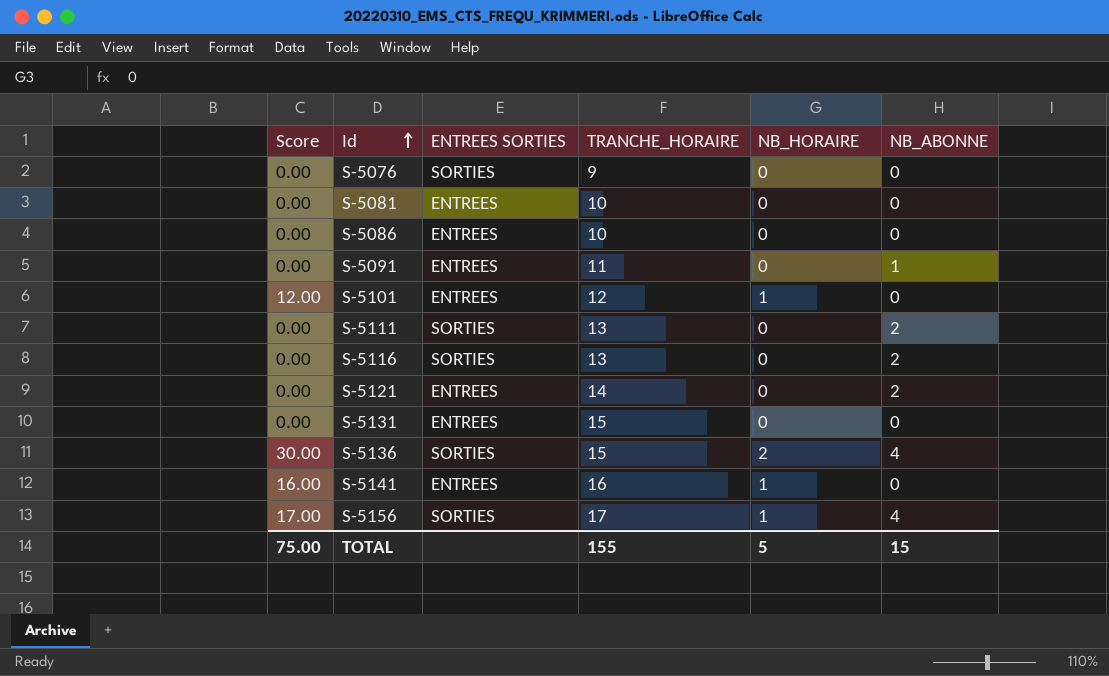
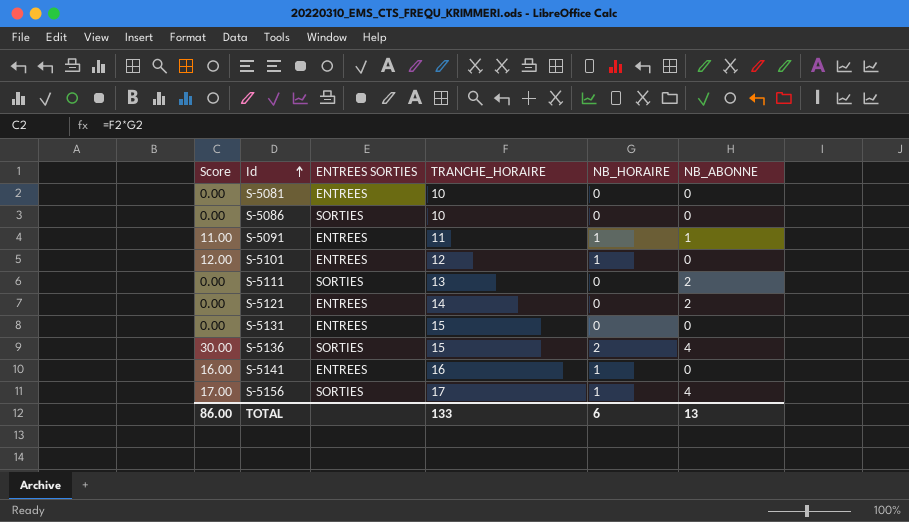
row S-5076: 0.00 | SORTIES | 9 | 0 | 0 -> none
row S-5116: 0.00 | SORTIES | 13 | 0 | 2 -> none
S-5086 | ENTREES SORTIES: ENTREES -> SORTIES
S-5091 | Score: 0.00 -> 11.00
S-5091 | NB_HORAIRE: 0 -> 1
TOTAL | Score: 75.00 -> 86.00
TOTAL | TRANCHE_HORAIRE: 155 -> 133
TOTAL | NB_HORAIRE: 5 -> 6
TOTAL | NB_ABONNE: 15 -> 13

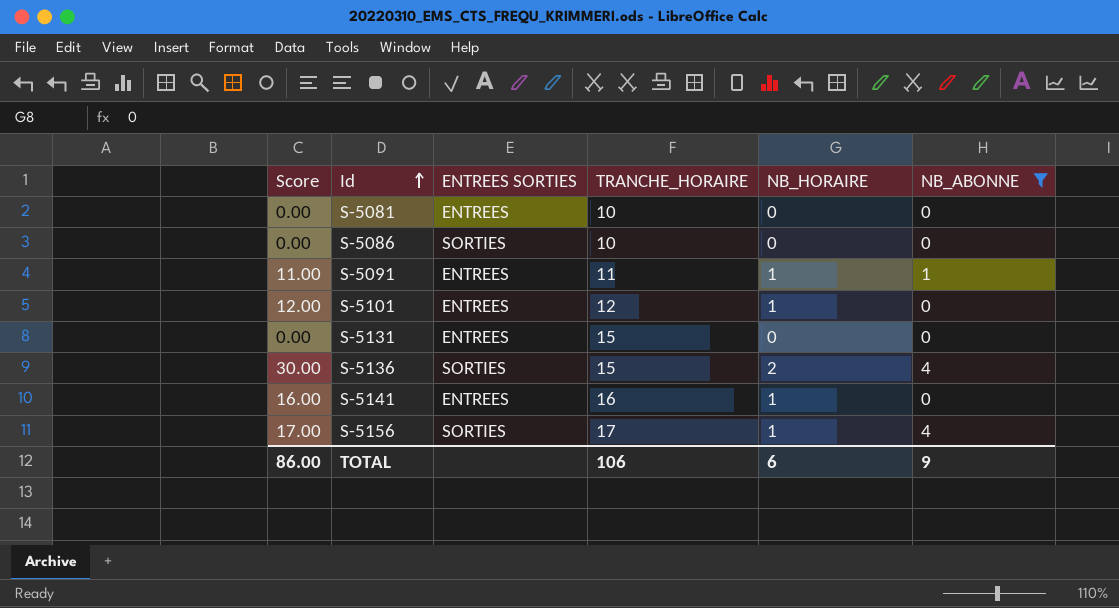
filter: none -> NB_ABONNE != 2
TOTAL | TRANCHE_HORAIRE: 133 -> 106
TOTAL | NB_ABONNE: 13 -> 9

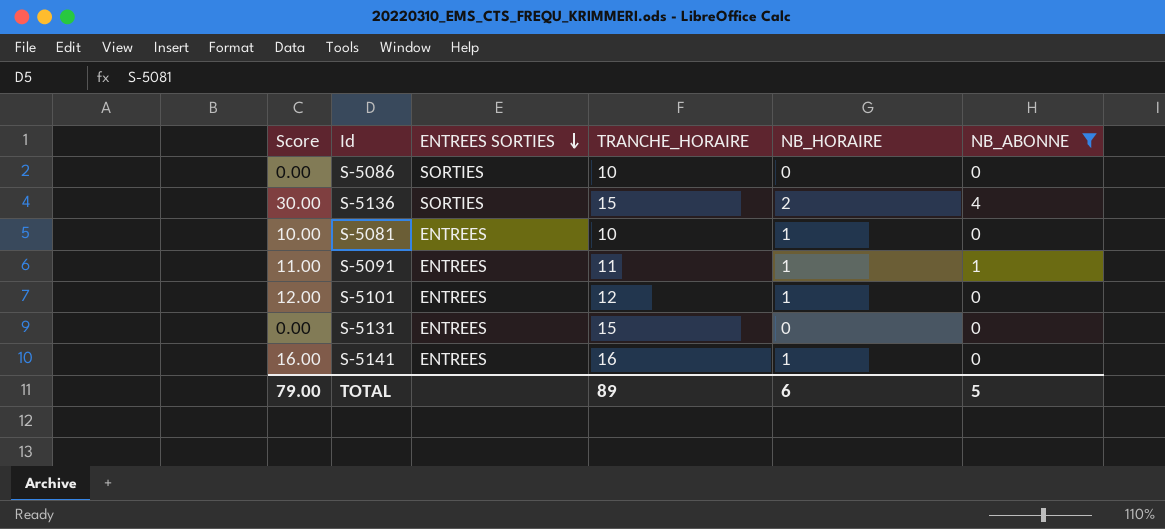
row order: Id ascending -> ENTREES SORTIES descending
row S-5156: 17.00 | SORTIES | 17 | 1 | 4 -> none
S-5081 | Score: 0.00 -> 10.00
S-5081 | NB_HORAIRE: 0 -> 1
TOTAL | Score: 86.00 -> 79.00
TOTAL | TRANCHE_HORAIRE: 106 -> 89
TOTAL | NB_ABONNE: 9 -> 5

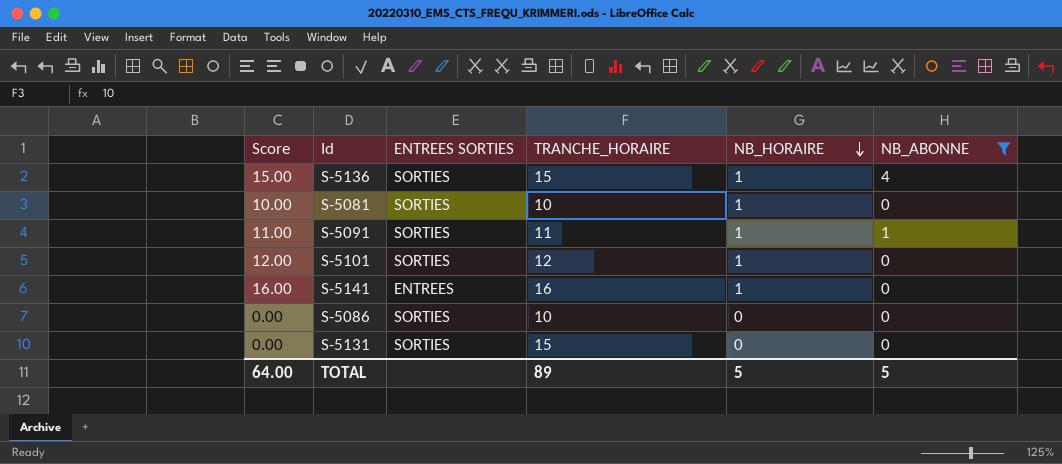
row order: ENTREES SORTIES descending -> NB_HORAIRE descending
S-5136 | Score: 30.00 -> 15.00
S-5136 | NB_HORAIRE: 2 -> 1
S-5081 | ENTREES SORTIES: ENTREES -> SORTIES
S-5091 | ENTREES SORTIES: ENTREES -> SORTIES
S-5101 | ENTREES SORTIES: ENTREES -> SORTIES
S-5131 | ENTREES SORTIES: ENTREES -> SORTIES
TOTAL | Score: 79.00 -> 64.00
TOTAL | NB_HORAIRE: 6 -> 5

